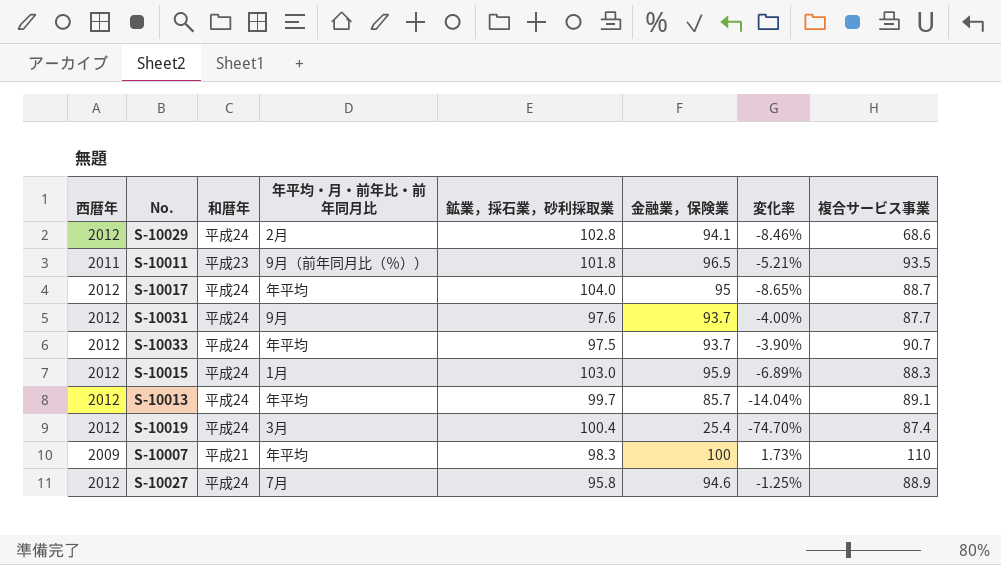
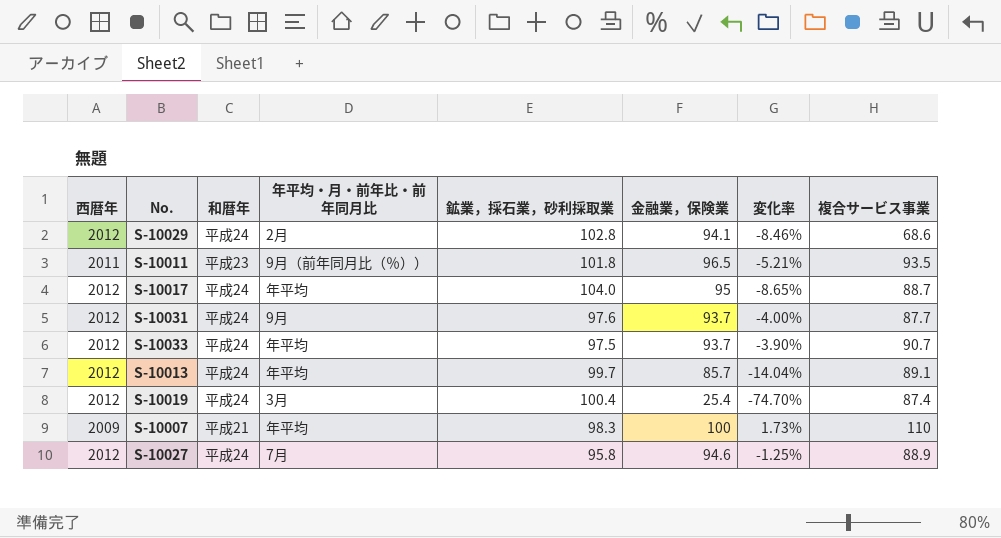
row S-10015: 2012 | 平成24 | 1月 | 103.0 | 95.9 | -6.89% | 88.3 -> none

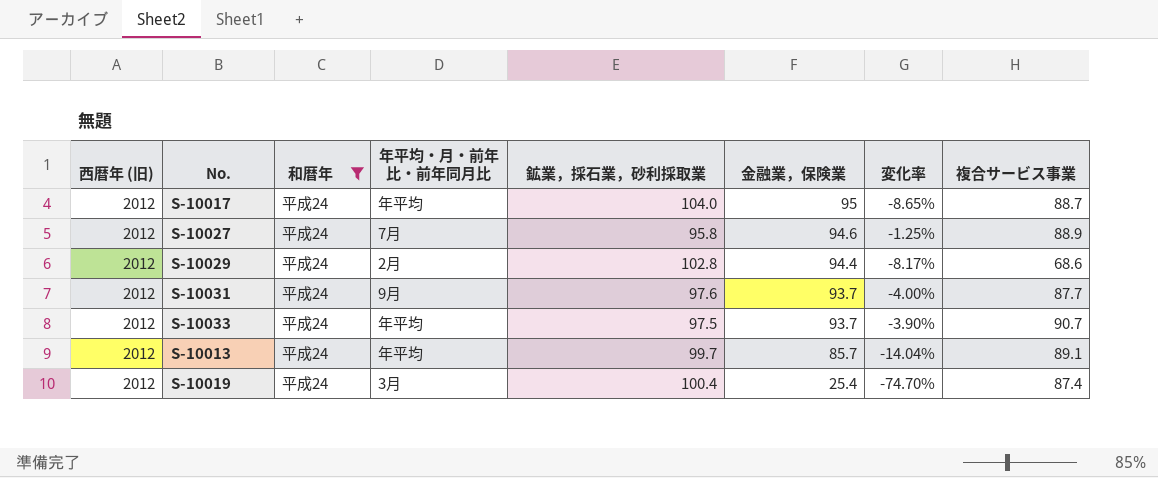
filter: none -> 和暦年 = 平成24
row order: none -> 金融業，保険業 descending
column name: 西暦年 -> 西暦年 (旧)
S-10029 | 金融業，保険業: 94.1 -> 94.4
S-10029 | 変化率: -8.46% -> -8.17%

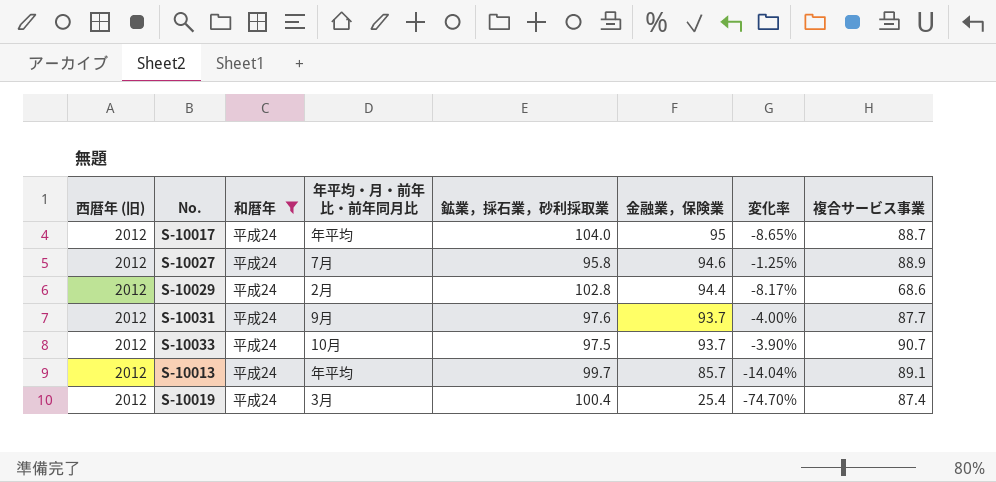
S-10033 | 年平均・月・前年比・前年同月比: 年平均 -> 10月

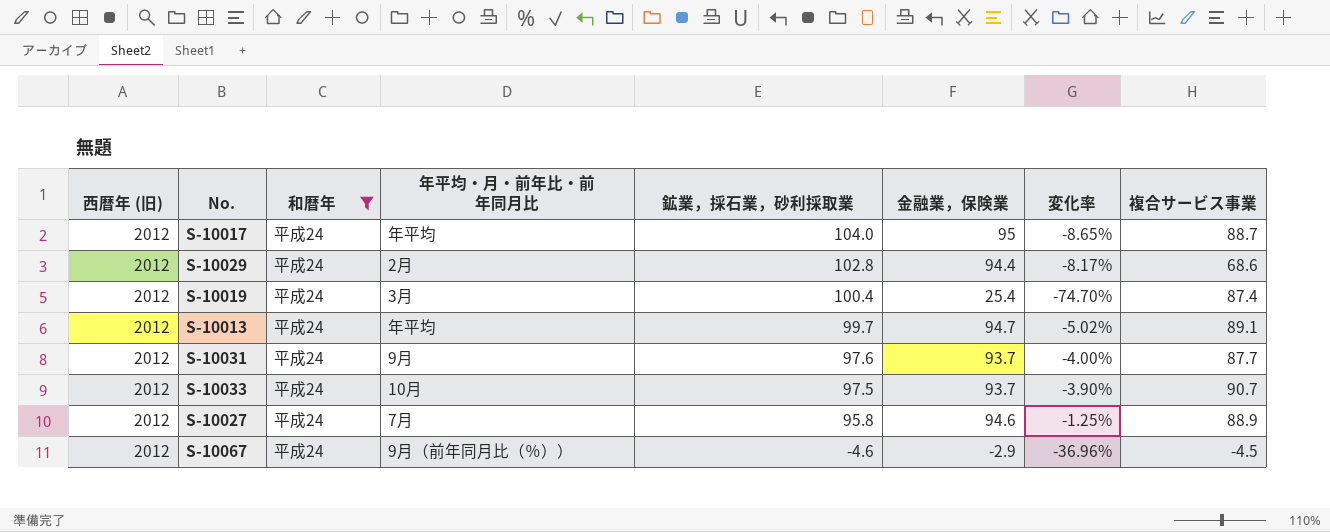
row order: 金融業，保険業 descending -> 鉱業，採石業，砂利採取業 descending
S-10013 | 金融業，保険業: 85.7 -> 94.7
S-10013 | 変化率: -14.04% -> -5.02%
row S-10067: none -> 2012 | 平成24 | 9月（前年同月比（％）） | -4.6 | -2.9 | -36.96% | -4.5

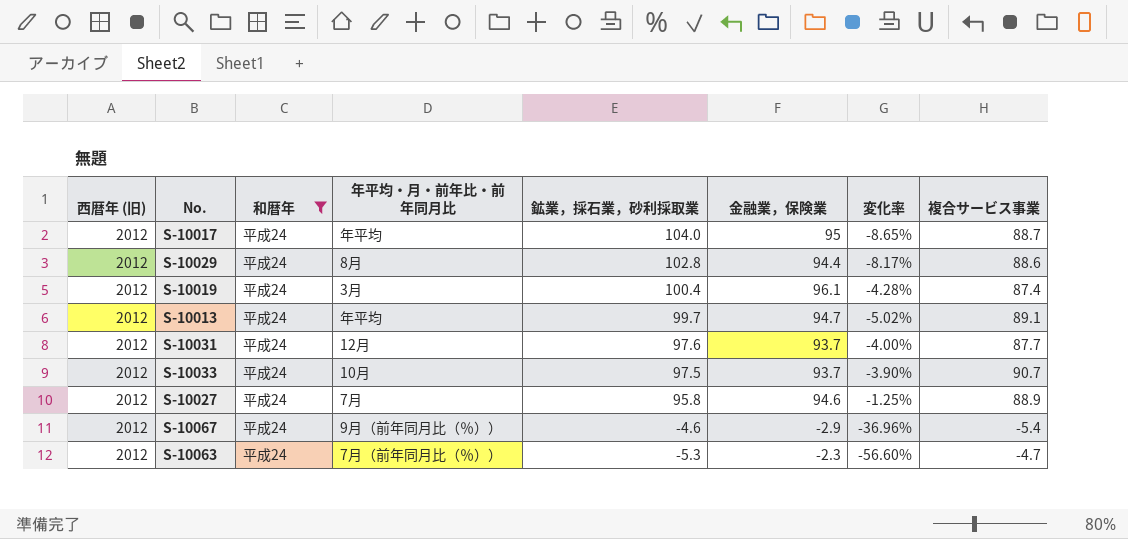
S-10029 | 年平均・月・前年比・前年同月比: 2月 -> 8月
S-10029 | 複合サービス事業: 68.6 -> 88.6
S-10019 | 金融業，保険業: 25.4 -> 96.1
S-10019 | 変化率: -74.70% -> -4.28%
S-10031 | 年平均・月・前年比・前年同月比: 9月 -> 12月
S-10067 | 複合サービス事業: -4.5 -> -5.4
row S-10063: none -> 2012 | 平成24 | 7月（前年同月比（％）） | -5.3 | -2.3 | -56.60% | -4.7

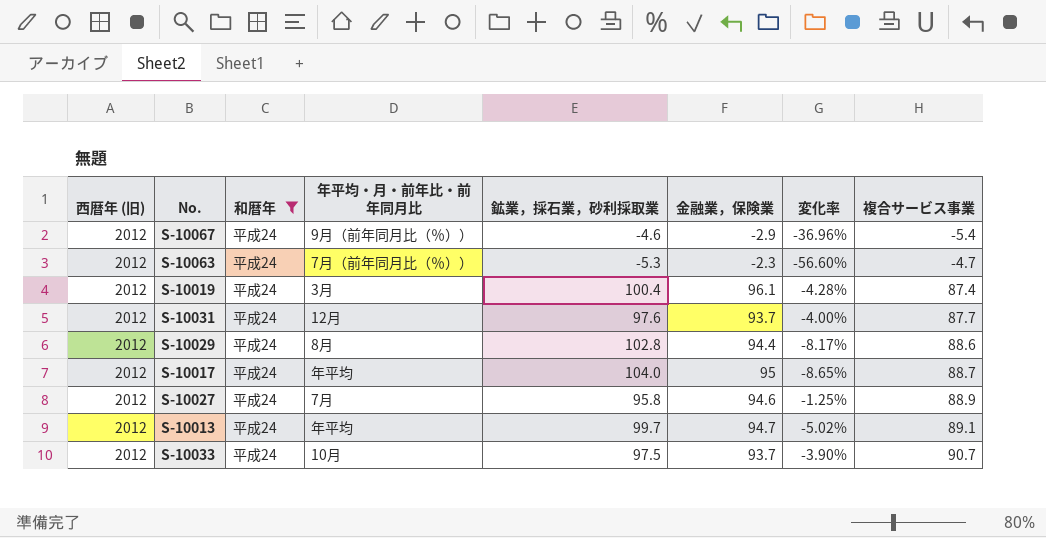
row order: 鉱業，採石業，砂利採取業 descending -> 複合サービス事業 ascending

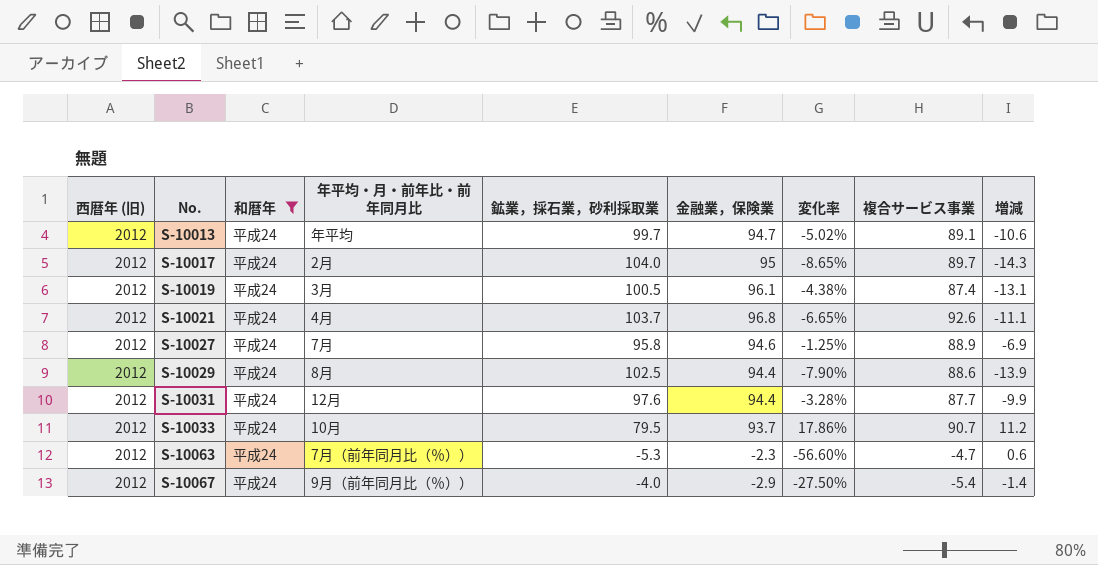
row order: 複合サービス事業 ascending -> No. ascending
column 増減 | formula: none -> [複合サービス事業] - [鉱業，採石業，砂利採取業]
S-10017 | 年平均・月・前年比・前年同月比: 年平均 -> 2月
S-10017 | 複合サービス事業: 88.7 -> 89.7
S-10019 | 鉱業，採石業，砂利採取業: 100.4 -> 100.5
S-10019 | 変化率: -4.28% -> -4.38%
row S-10021: none -> 2012 | 平成24 | 4月 | 103.7 | 96.8 | -6.65% | 92.6 | -11.1
S-10029 | 鉱業，採石業，砂利採取業: 102.8 -> 102.5
S-10029 | 変化率: -8.17% -> -7.90%
S-10031 | 金融業，保険業: 93.7 -> 94.4
S-10031 | 変化率: -4.00% -> -3.28%
S-10033 | 鉱業，採石業，砂利採取業: 97.5 -> 79.5
S-10033 | 変化率: -3.90% -> 17.86%
S-10067 | 鉱業，採石業，砂利採取業: -4.6 -> -4.0
S-10067 | 変化率: -36.96% -> -27.50%

